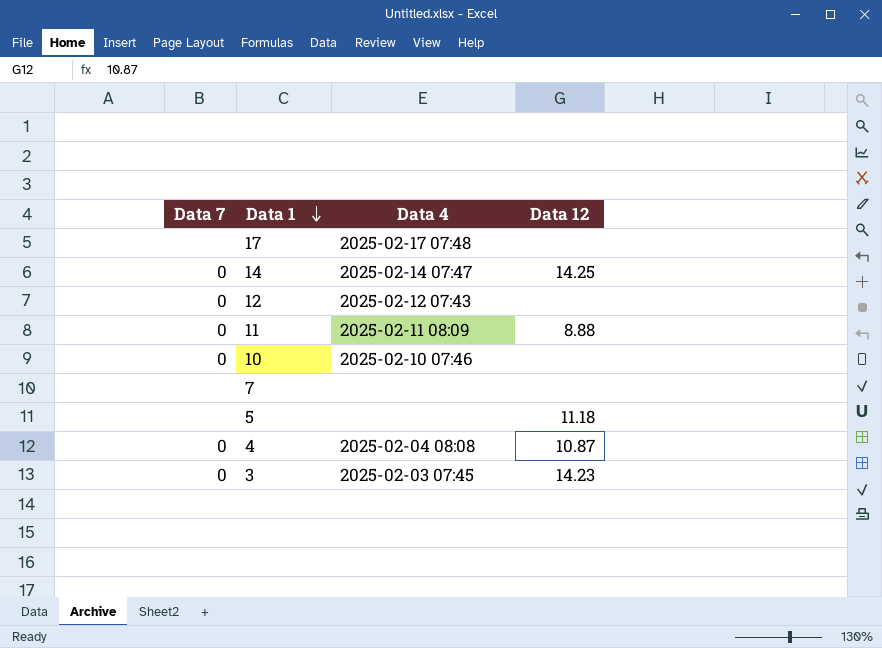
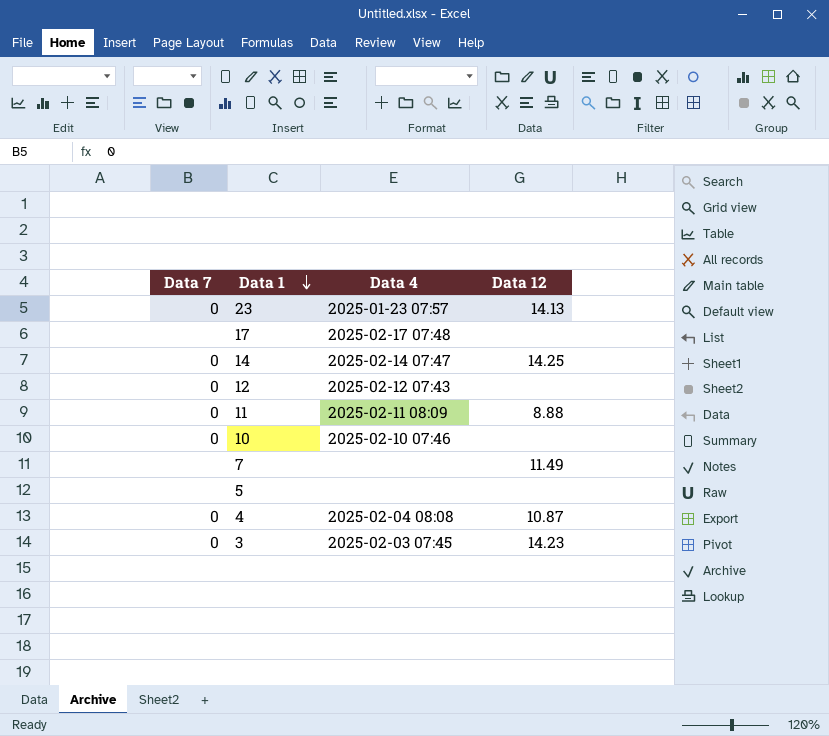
row 23: none -> 0 | 2025-01-23 07:57 | 14.13
7 | Data 12: none -> 11.49
5 | Data 12: 11.18 -> none

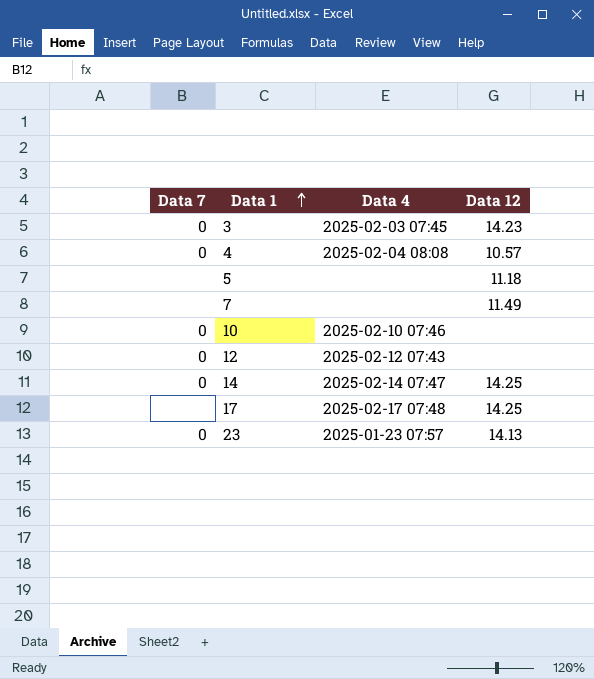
row order: Data 1 descending -> Data 1 ascending
row 11: 0 | 2025-02-11 08:09 | 8.88 -> none
4 | Data 12: 10.87 -> 10.57
5 | Data 12: none -> 11.18
17 | Data 12: none -> 14.25

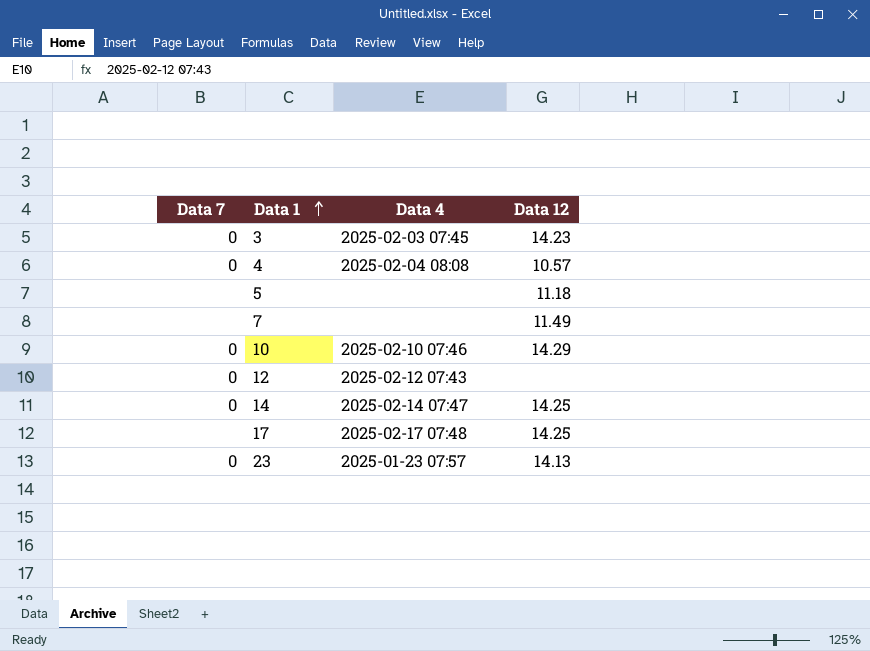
10 | Data 12: none -> 14.29

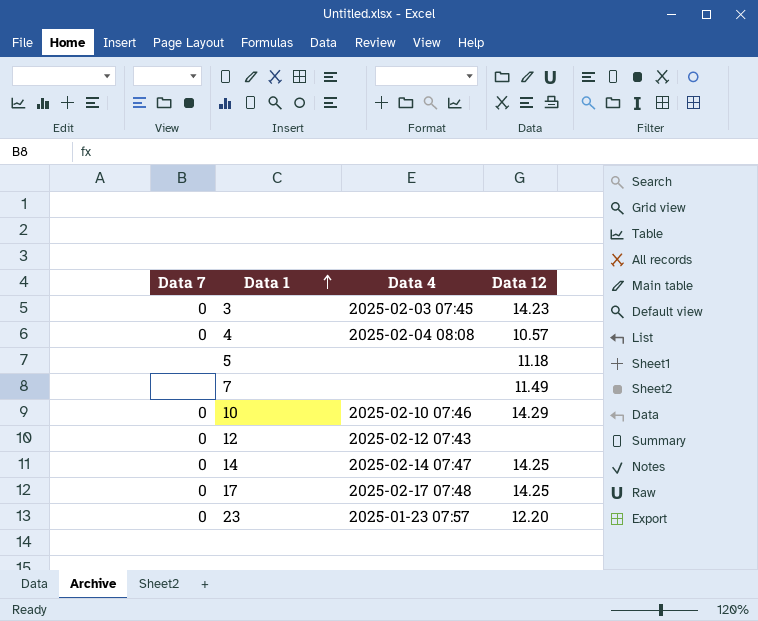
17 | Data 7: none -> 0
23 | Data 12: 14.13 -> 12.20

